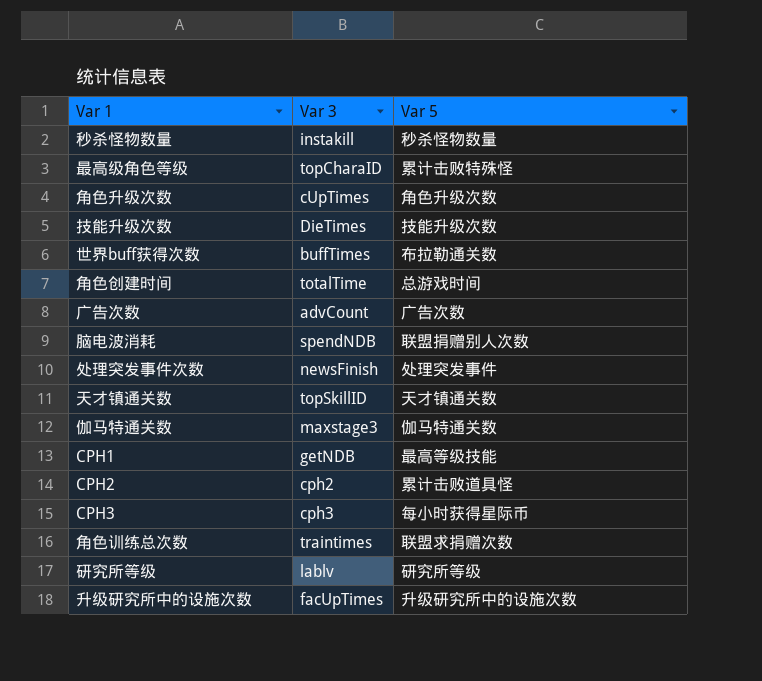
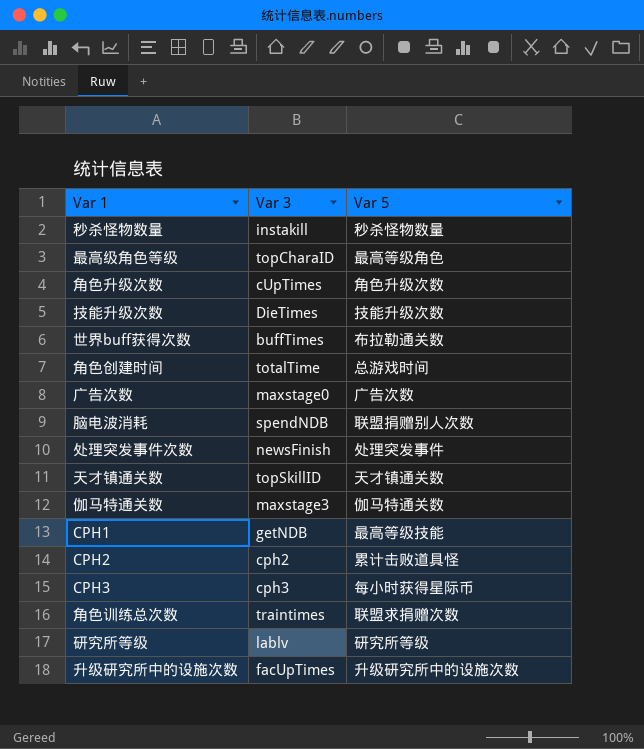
最高级角色等级 | Var 5: 累计击败特殊怪 -> 最高等级角色
广告次数 | Var 3: advCount -> maxstage0

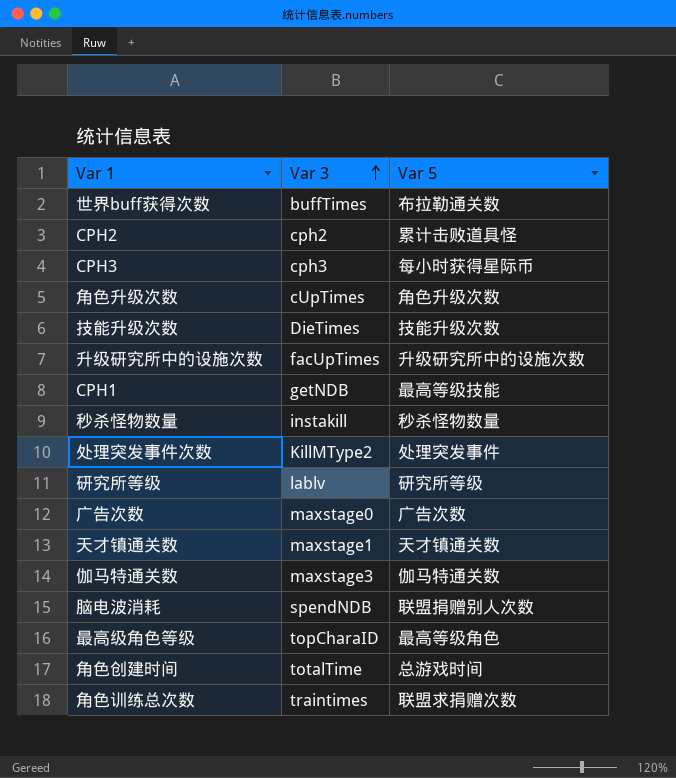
row order: none -> Var 3 ascending
处理突发事件次数 | Var 3: newsFinish -> KillMType2
天才镇通关数 | Var 3: topSkillID -> maxstage1

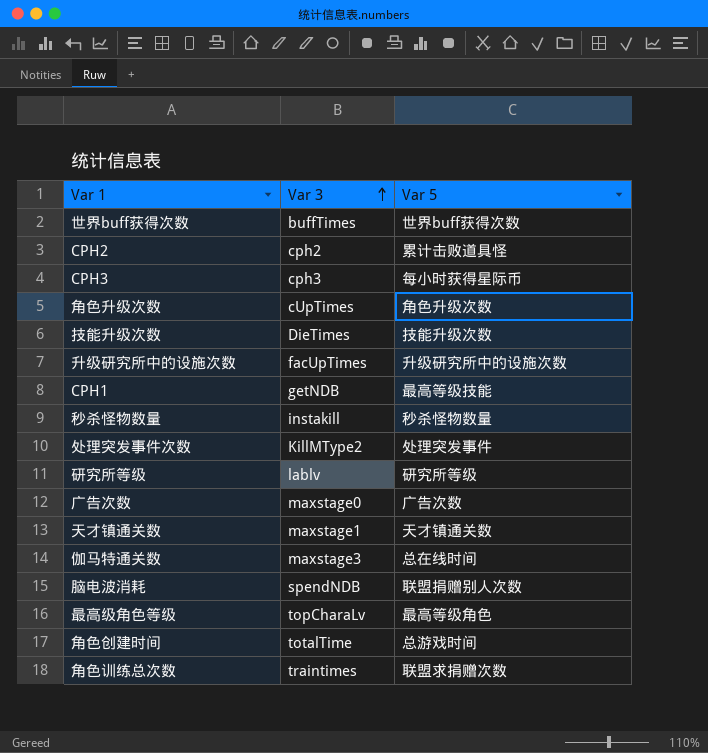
世界buff获得次数 | Var 5: 布拉勒通关数 -> 世界buff获得次数
伽马特通关数 | Var 5: 伽马特通关数 -> 总在线时间
最高级角色等级 | Var 3: topCharaID -> topCharaLv

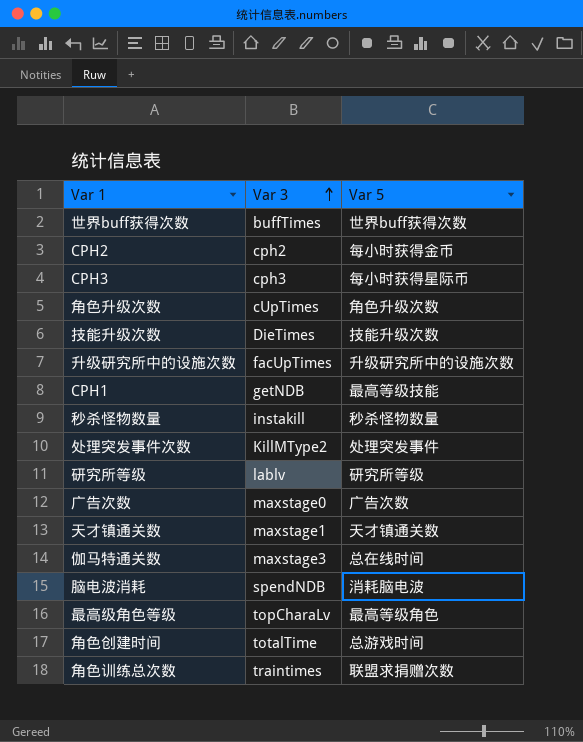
CPH2 | Var 5: 累计击败道具怪 -> 每小时获得金币
脑电波消耗 | Var 5: 联盟捐赠别人次数 -> 消耗脑电波

